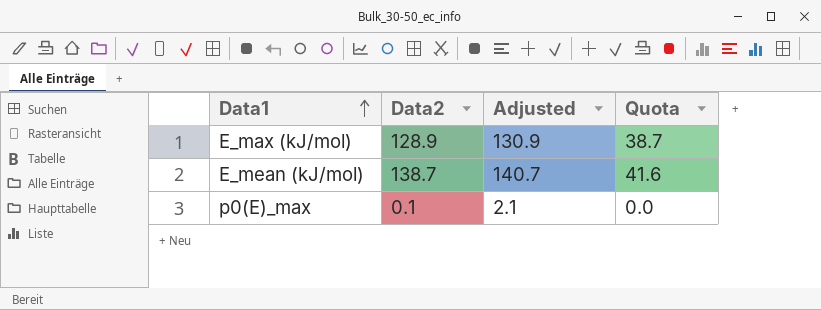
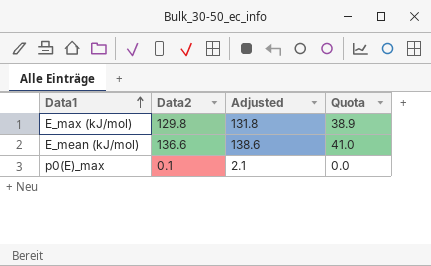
E_max (kJ/mol) | Data2: 128.9 -> 129.8
E_max (kJ/mol) | Adjusted: 130.9 -> 131.8
E_max (kJ/mol) | Quota: 38.7 -> 38.9
E_mean (kJ/mol) | Data2: 138.7 -> 136.6
E_mean (kJ/mol) | Adjusted: 140.7 -> 138.6
E_mean (kJ/mol) | Quota: 41.6 -> 41.0

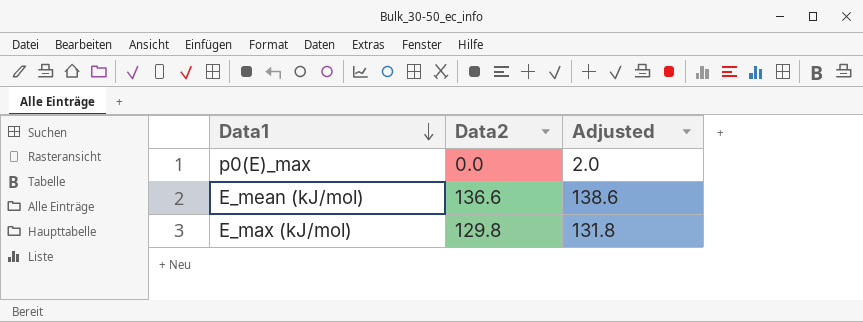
row order: Data1 ascending -> Data1 descending
column Quota | formula: [Data2] * 0.3 -> none
p0(E)_max | Data2: 0.1 -> 0.0
p0(E)_max | Adjusted: 2.1 -> 2.0

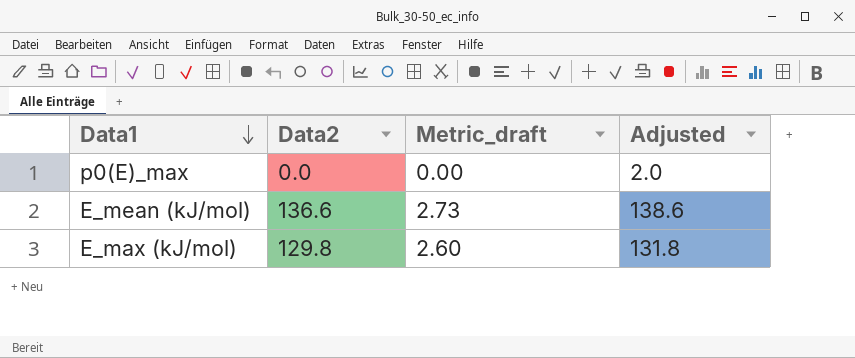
column Metric_draft | formula: none -> [Data2] * 0.02

